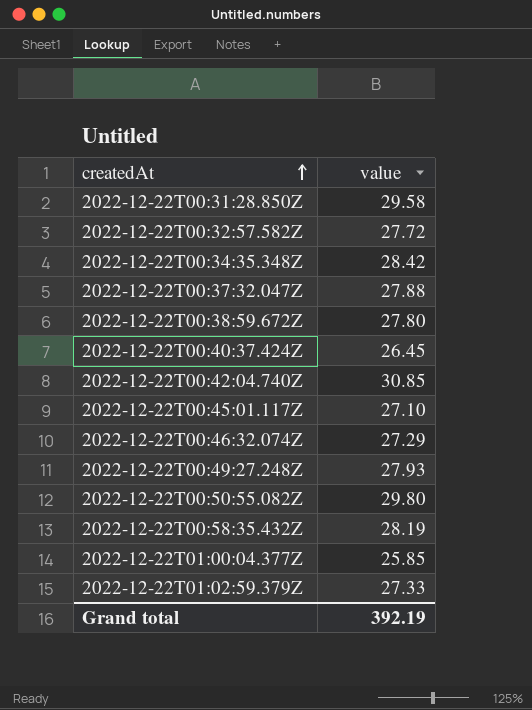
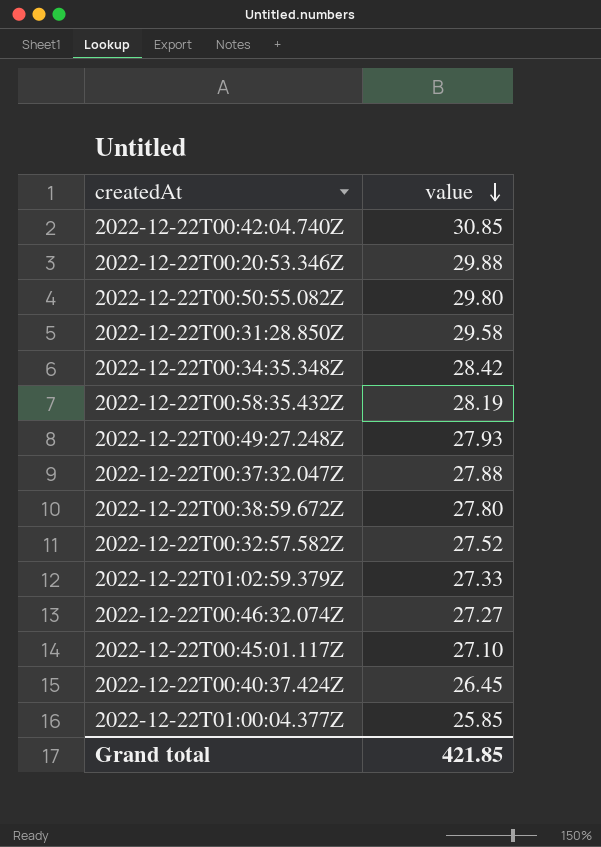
row order: createdAt ascending -> value descending
row 2022-12-22T00:20:53.346Z: none -> 29.88
2022-12-22T00:32:57.582Z | value: 27.72 -> 27.52
2022-12-22T00:46:32.074Z | value: 27.29 -> 27.27
Grand total | value: 392.19 -> 421.85

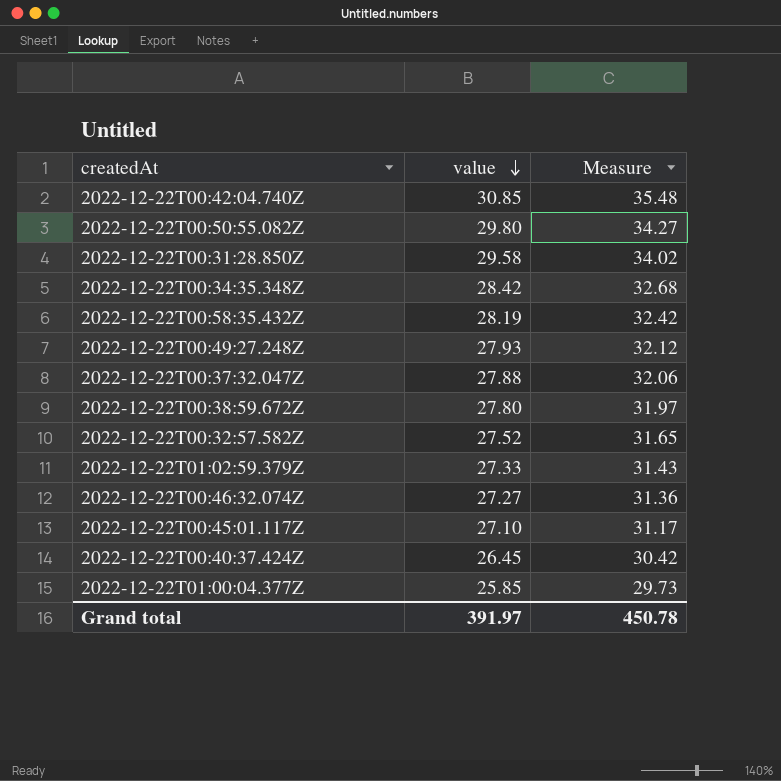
column Measure | formula: none -> [value] * 1.15
row 2022-12-22T00:20:53.346Z: 29.88 -> none
Grand total | value: 421.85 -> 391.97

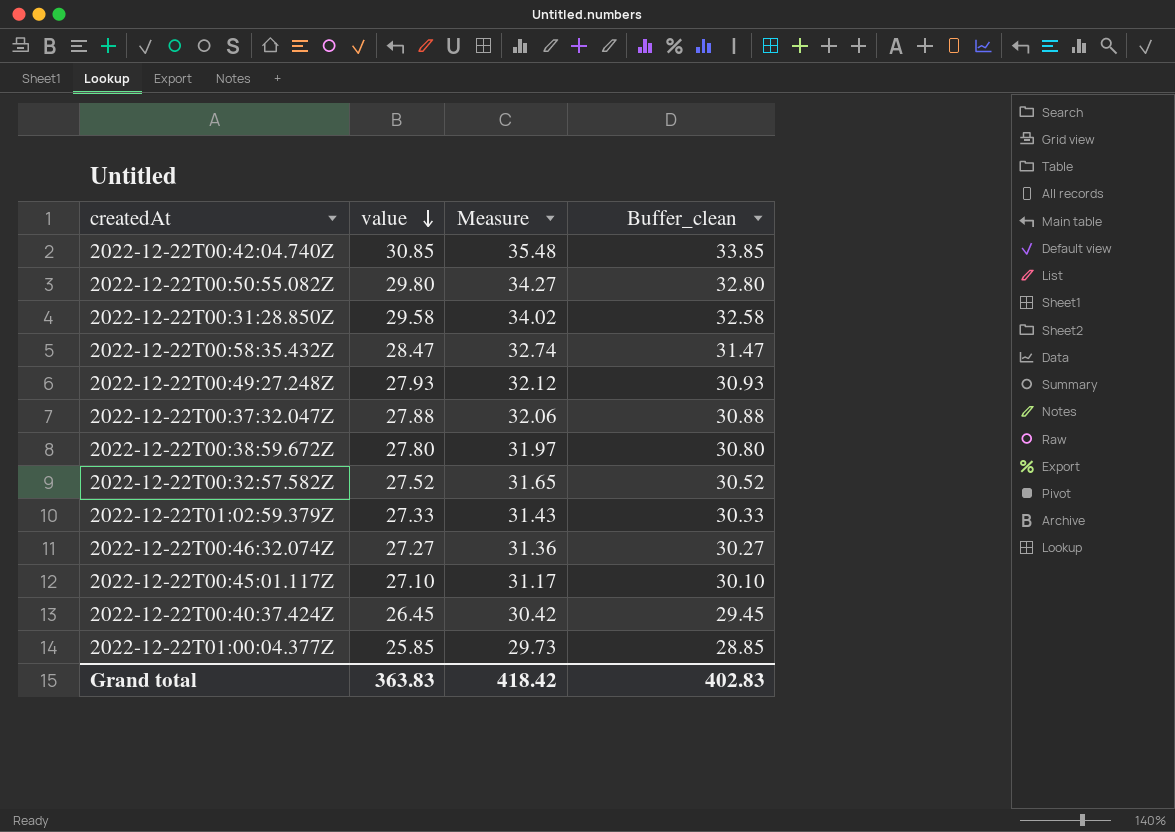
column Buffer_clean | formula: none -> [value] + 3
row 2022-12-22T00:34:35.348Z: 28.42 | 32.68 -> none
2022-12-22T00:58:35.432Z | value: 28.19 -> 28.47
2022-12-22T00:58:35.432Z | Measure: 32.42 -> 32.74
Grand total | value: 391.97 -> 363.83
Grand total | Measure: 450.78 -> 418.42

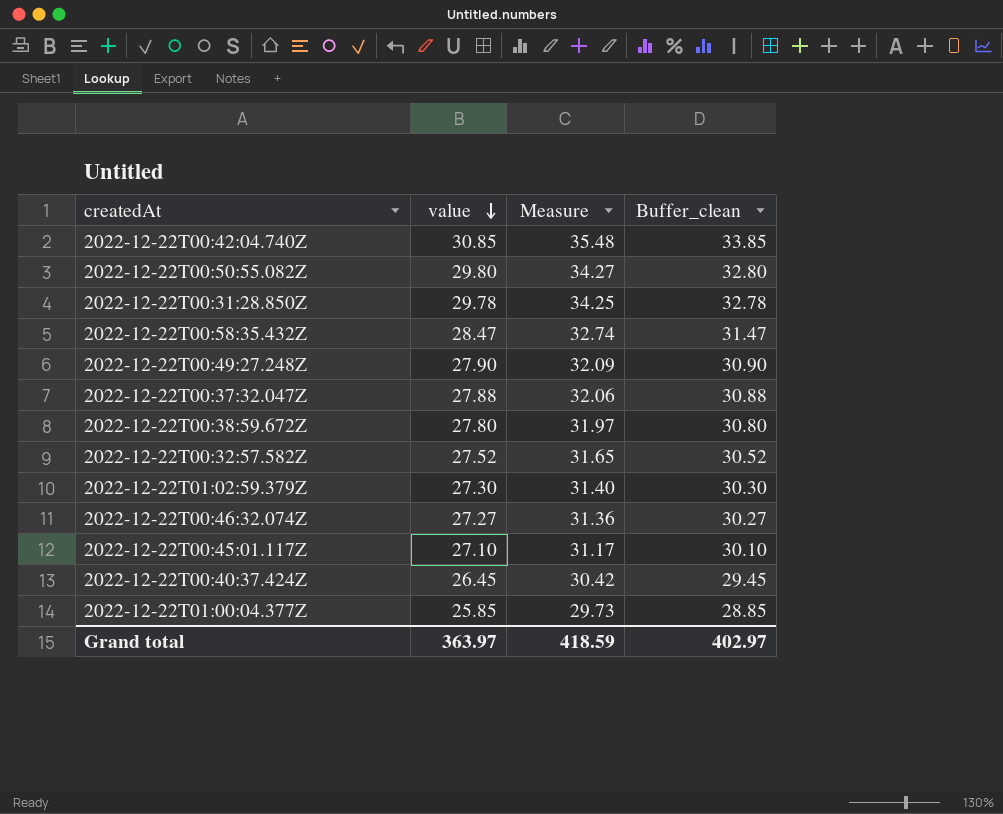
2022-12-22T00:31:28.850Z | value: 29.58 -> 29.78
2022-12-22T00:31:28.850Z | Measure: 34.02 -> 34.25
2022-12-22T00:31:28.850Z | Buffer_clean: 32.58 -> 32.78
2022-12-22T00:49:27.248Z | value: 27.93 -> 27.90
2022-12-22T00:49:27.248Z | Measure: 32.12 -> 32.09
2022-12-22T00:49:27.248Z | Buffer_clean: 30.93 -> 30.90
2022-12-22T01:02:59.379Z | value: 27.33 -> 27.30
2022-12-22T01:02:59.379Z | Measure: 31.43 -> 31.40
2022-12-22T01:02:59.379Z | Buffer_clean: 30.33 -> 30.30
Grand total | value: 363.83 -> 363.97
Grand total | Measure: 418.42 -> 418.59
Grand total | Buffer_clean: 402.83 -> 402.97

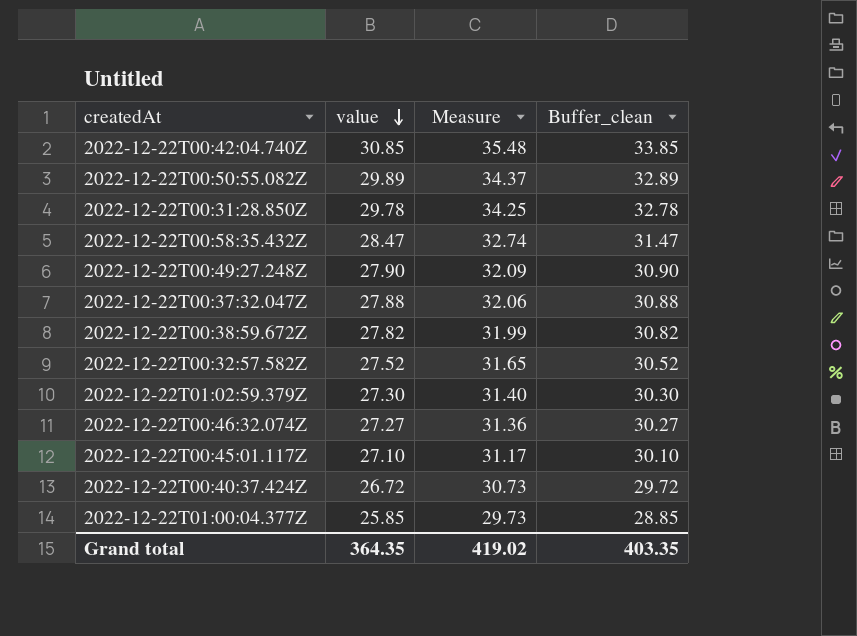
2022-12-22T00:50:55.082Z | value: 29.80 -> 29.89
2022-12-22T00:50:55.082Z | Measure: 34.27 -> 34.37
2022-12-22T00:50:55.082Z | Buffer_clean: 32.80 -> 32.89
2022-12-22T00:38:59.672Z | value: 27.80 -> 27.82
2022-12-22T00:38:59.672Z | Measure: 31.97 -> 31.99
2022-12-22T00:38:59.672Z | Buffer_clean: 30.80 -> 30.82
2022-12-22T00:40:37.424Z | value: 26.45 -> 26.72
2022-12-22T00:40:37.424Z | Measure: 30.42 -> 30.73
2022-12-22T00:40:37.424Z | Buffer_clean: 29.45 -> 29.72
Grand total | value: 363.97 -> 364.35
Grand total | Measure: 418.59 -> 419.02
Grand total | Buffer_clean: 402.97 -> 403.35

